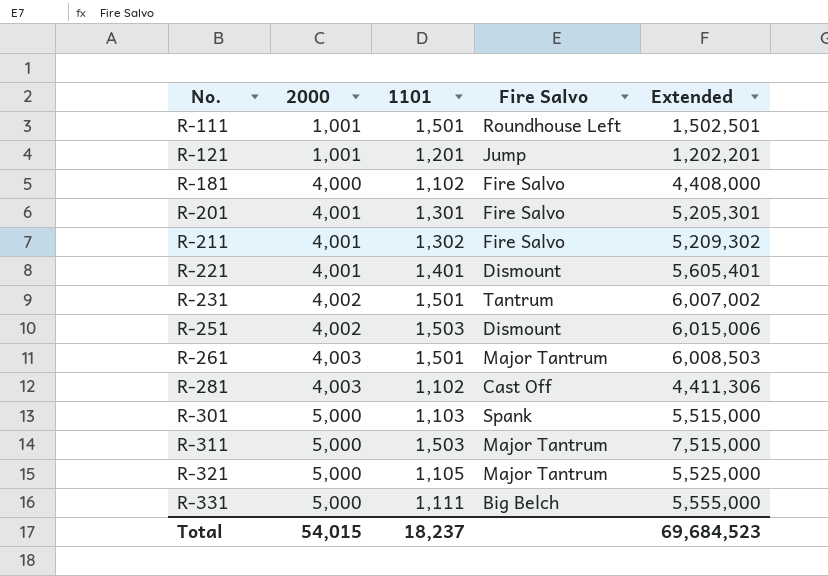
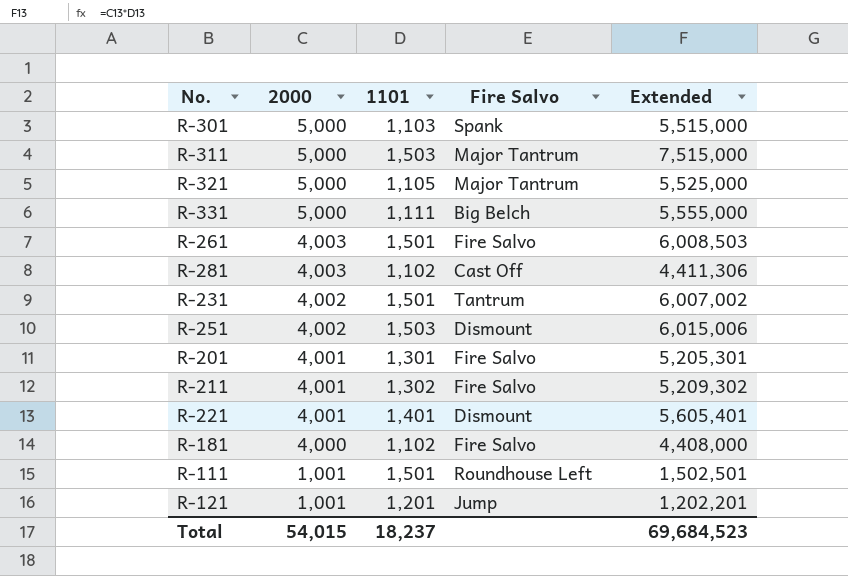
row order: No. ascending -> 2000 descending
R-261 | Fire Salvo: Major Tantrum -> Fire Salvo

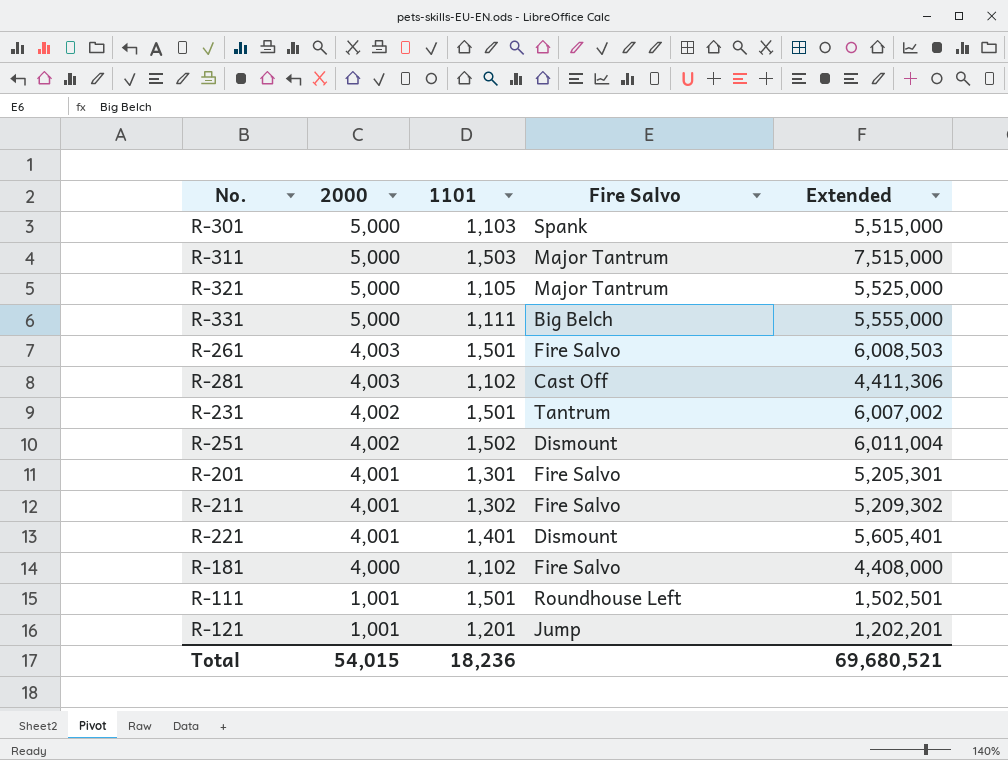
R-251 | 1101: 1,503 -> 1,502
R-251 | Extended: 6,015,006 -> 6,011,004
Total | 1101: 18,237 -> 18,236
Total | Extended: 69,684,523 -> 69,680,521

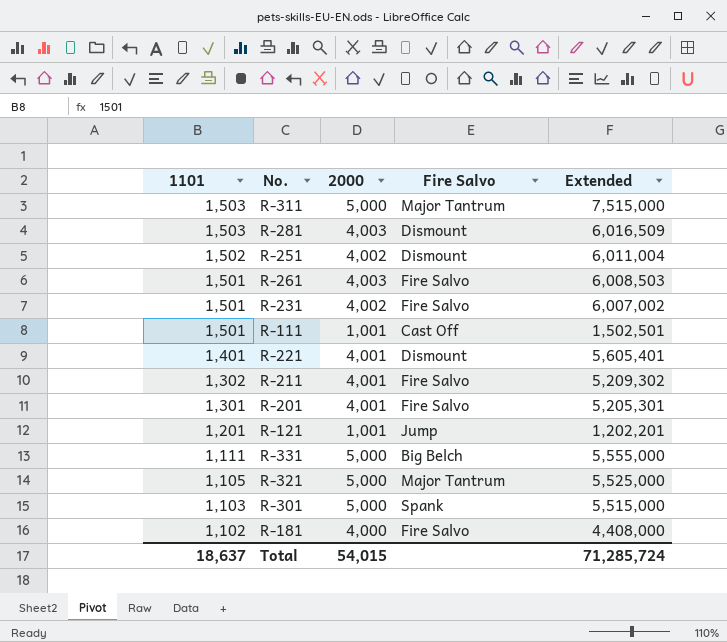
row order: 2000 descending -> 1101 descending
column 1101 | position: 3 -> 1
R-281 | 1101: 1,102 -> 1,503
R-281 | Fire Salvo: Cast Off -> Dismount
R-281 | Extended: 4,411,306 -> 6,016,509
R-231 | Fire Salvo: Tantrum -> Fire Salvo
R-111 | Fire Salvo: Roundhouse Left -> Cast Off
Total | 1101: 18,236 -> 18,637
Total | Extended: 69,680,521 -> 71,285,724

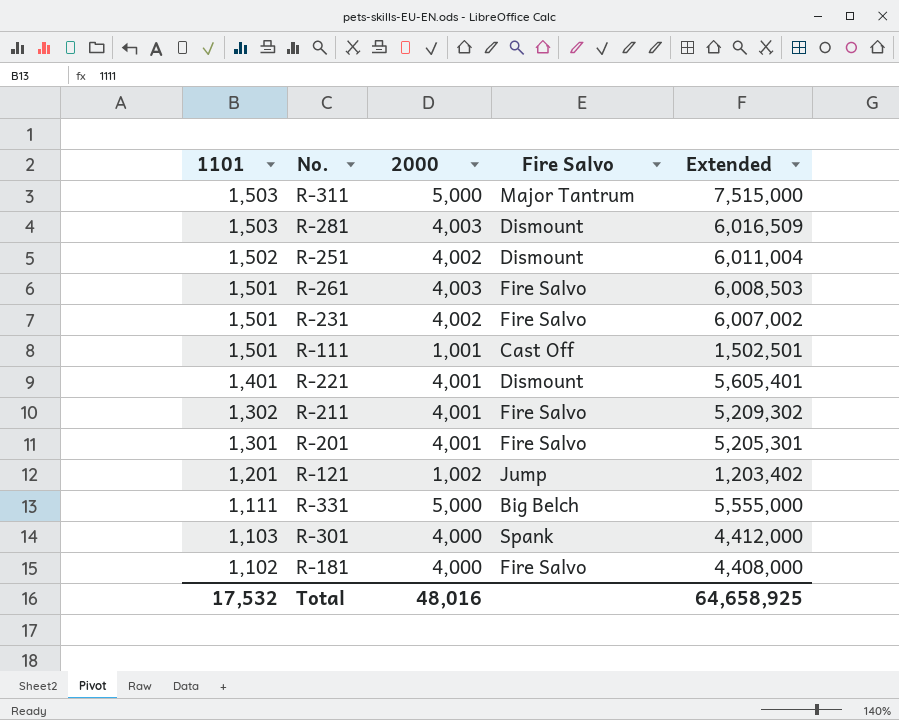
row R-321: 1,105 | 5,000 | Major Tantrum | 5,525,000 -> none
R-121 | 2000: 1,001 -> 1,002
R-121 | Extended: 1,202,201 -> 1,203,402
R-301 | 2000: 5,000 -> 4,000
R-301 | Extended: 5,515,000 -> 4,412,000
Total | 1101: 18,637 -> 17,532
Total | 2000: 54,015 -> 48,016
Total | Extended: 71,285,724 -> 64,658,925

